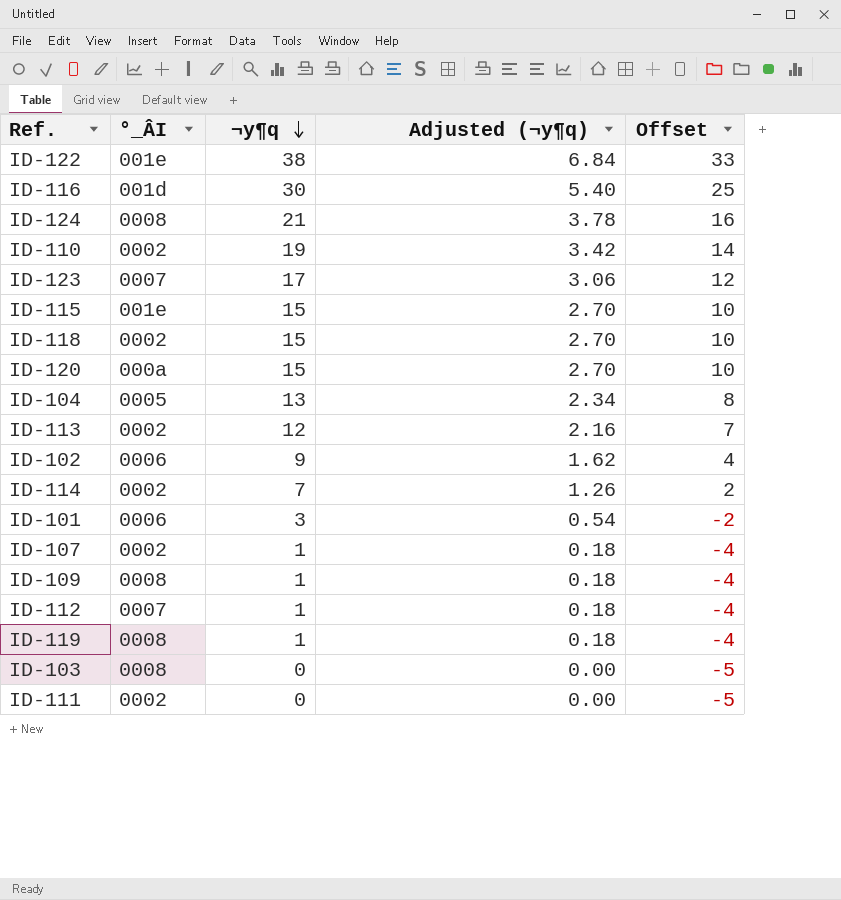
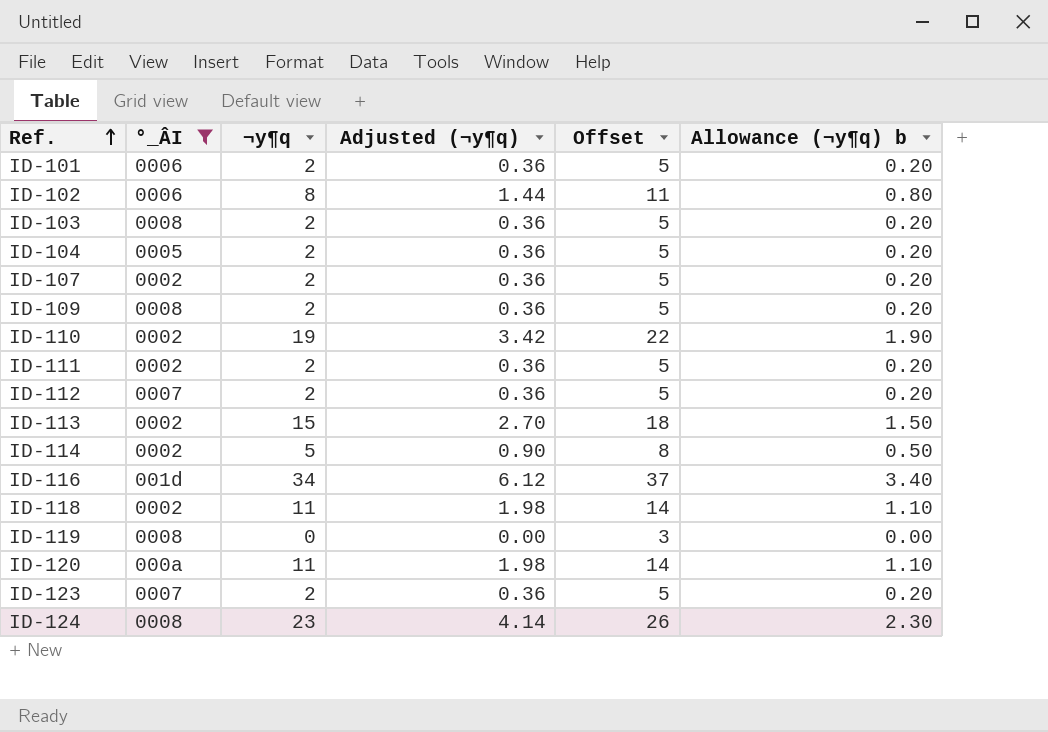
filter: none -> °_ÂI != 001e
row order: ¬y¶q descending -> Ref. ascending
column Offset | formula: [¬y¶q] - 5 -> [¬y¶q] + 3
column Allowance (¬y¶q) b | formula: none -> [¬y¶q] * 0.1
ID-101 | ¬y¶q: 3 -> 2
ID-101 | Adjusted (¬y¶q): 0.54 -> 0.36
ID-102 | ¬y¶q: 9 -> 8
ID-102 | Adjusted (¬y¶q): 1.62 -> 1.44
ID-103 | ¬y¶q: 0 -> 2
ID-103 | Adjusted (¬y¶q): 0.00 -> 0.36
ID-104 | ¬y¶q: 13 -> 2
ID-104 | Adjusted (¬y¶q): 2.34 -> 0.36
ID-107 | ¬y¶q: 1 -> 2
ID-107 | Adjusted (¬y¶q): 0.18 -> 0.36
ID-109 | ¬y¶q: 1 -> 2
ID-109 | Adjusted (¬y¶q): 0.18 -> 0.36
ID-111 | ¬y¶q: 0 -> 2
ID-111 | Adjusted (¬y¶q): 0.00 -> 0.36
ID-112 | ¬y¶q: 1 -> 2
ID-112 | Adjusted (¬y¶q): 0.18 -> 0.36
ID-113 | ¬y¶q: 12 -> 15
ID-113 | Adjusted (¬y¶q): 2.16 -> 2.70
ID-114 | ¬y¶q: 7 -> 5
ID-114 | Adjusted (¬y¶q): 1.26 -> 0.90
ID-116 | ¬y¶q: 30 -> 34
ID-116 | Adjusted (¬y¶q): 5.40 -> 6.12
ID-118 | ¬y¶q: 15 -> 11
ID-118 | Adjusted (¬y¶q): 2.70 -> 1.98
ID-119 | ¬y¶q: 1 -> 0
ID-119 | Adjusted (¬y¶q): 0.18 -> 0.00
ID-120 | ¬y¶q: 15 -> 11
ID-120 | Adjusted (¬y¶q): 2.70 -> 1.98
ID-123 | ¬y¶q: 17 -> 2
ID-123 | Adjusted (¬y¶q): 3.06 -> 0.36
ID-124 | ¬y¶q: 21 -> 23
ID-124 | Adjusted (¬y¶q): 3.78 -> 4.14

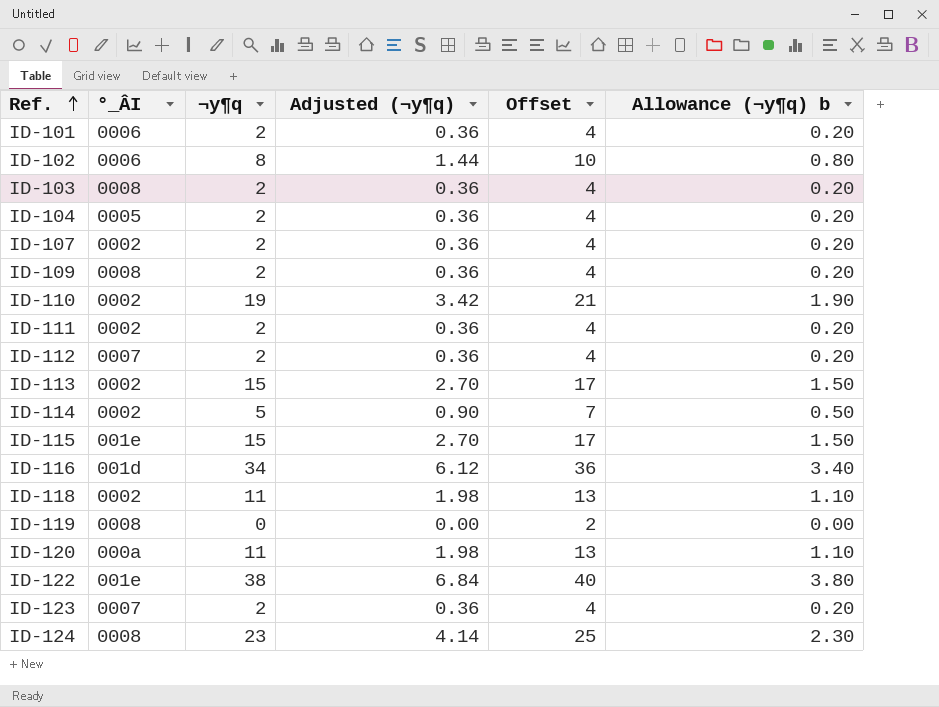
filter: °_ÂI != 001e -> none
column Offset | formula: [¬y¶q] + 3 -> [¬y¶q] + 2

